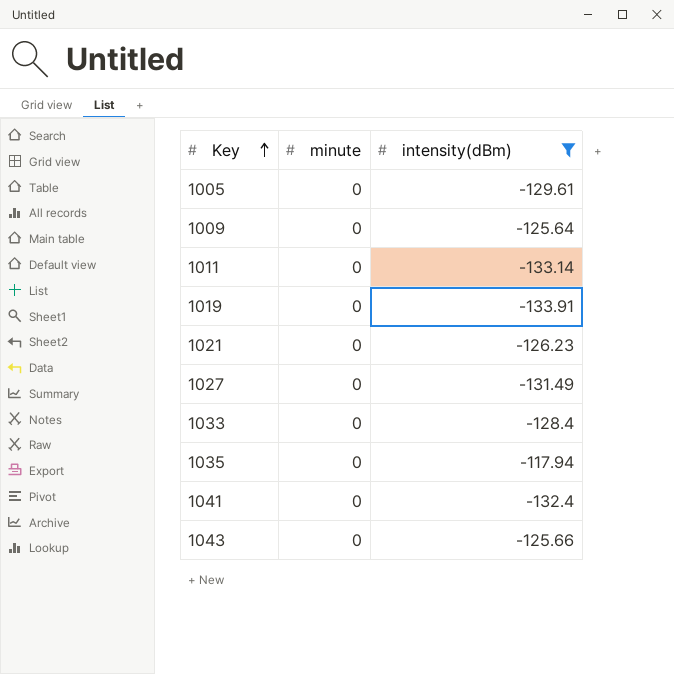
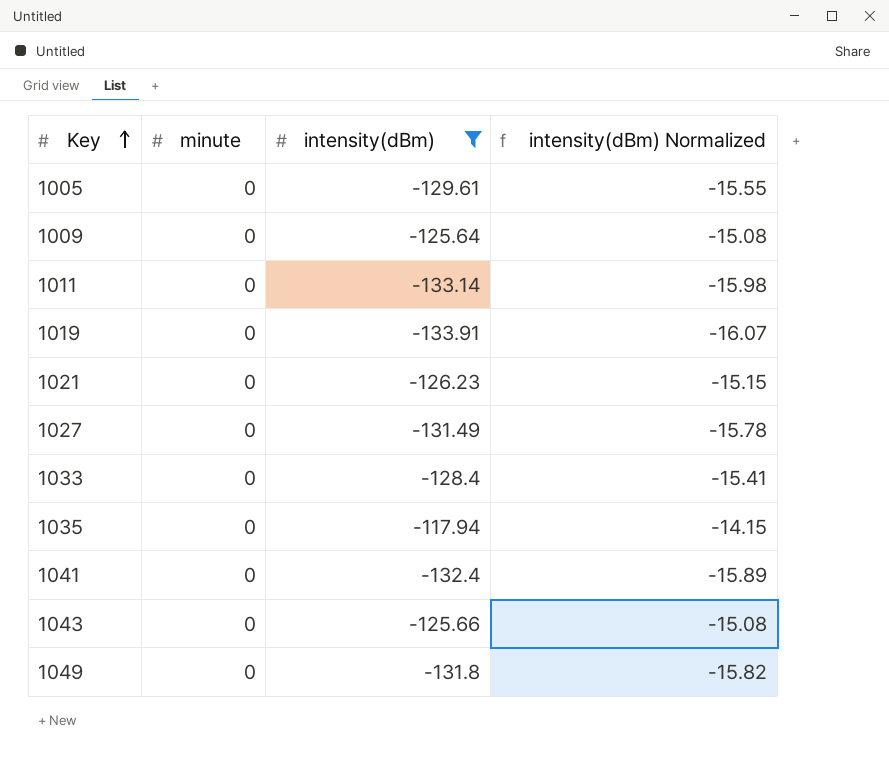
column intensity(dBm) Normalized | formula: none -> [intensity(dBm)] * 0.12
row 1049: none -> 0 | -131.8 | -15.82

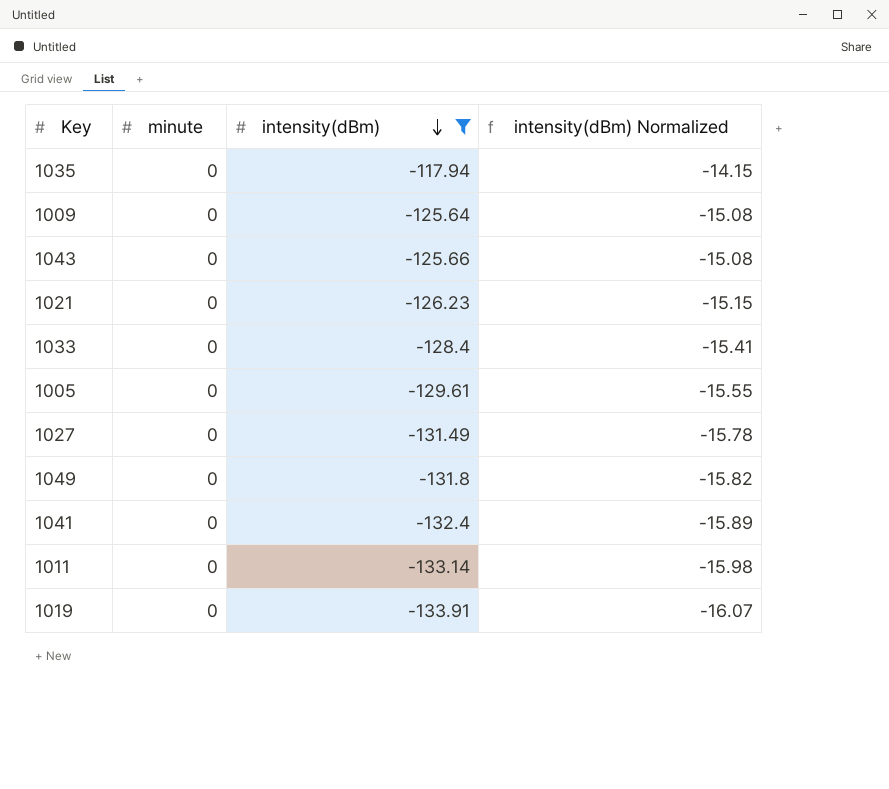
row order: Key ascending -> intensity(dBm) descending

